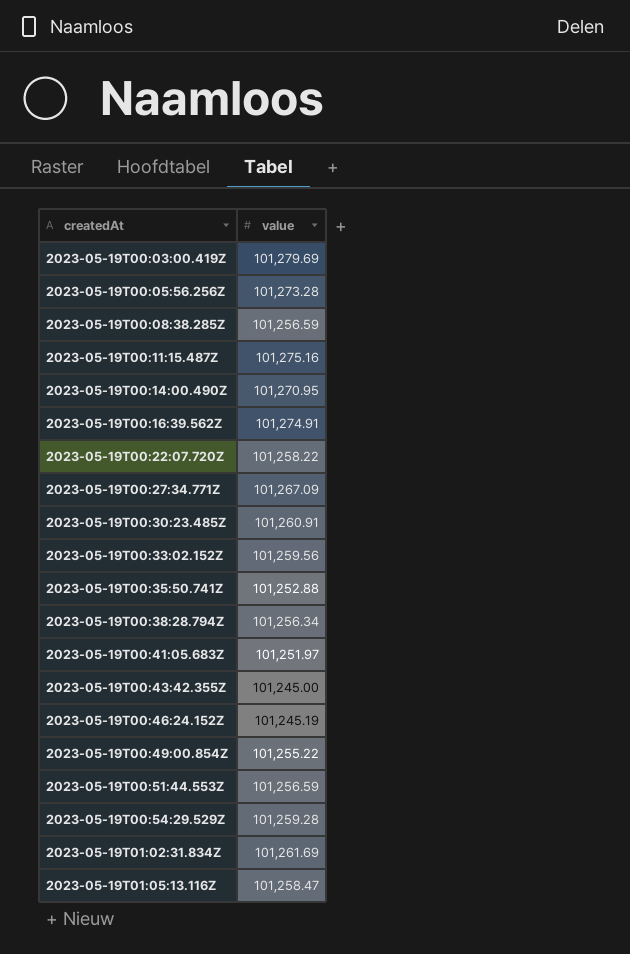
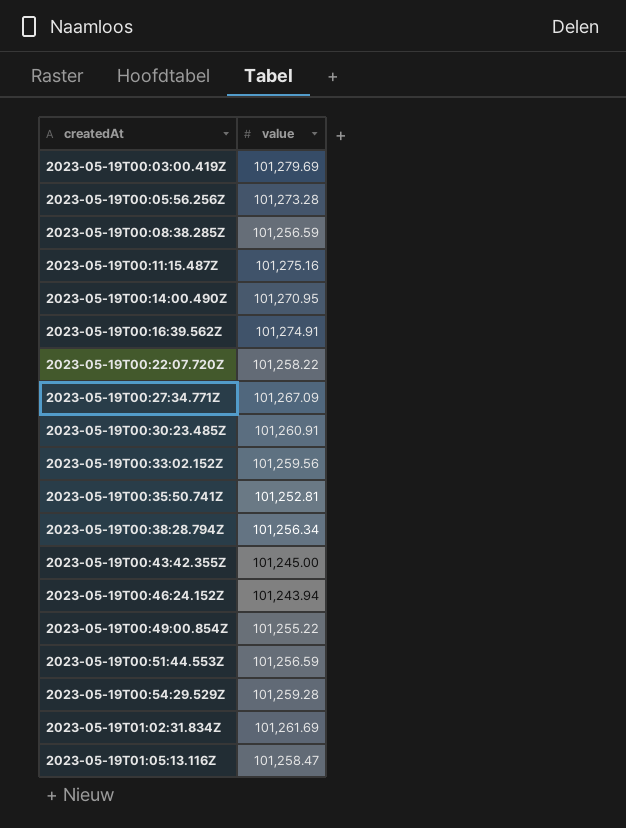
row 2023-05-19T00:41:05.683Z: 101,251.97 -> none
2023-05-19T00:35:50.741Z | value: 101,252.88 -> 101,252.81
2023-05-19T00:46:24.152Z | value: 101,245.19 -> 101,243.94

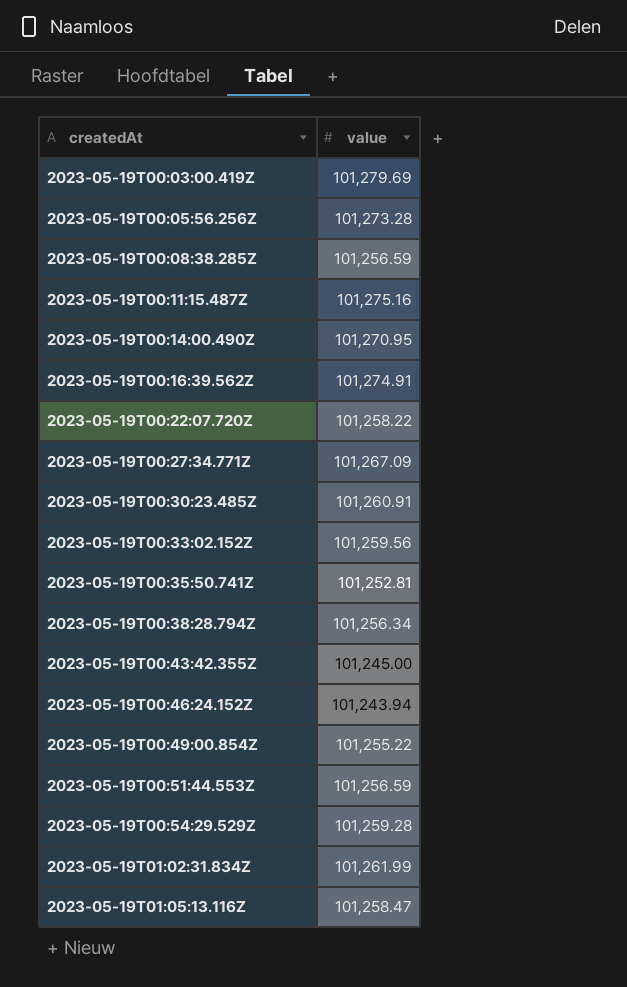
2023-05-19T01:02:31.834Z | value: 101,261.69 -> 101,261.99

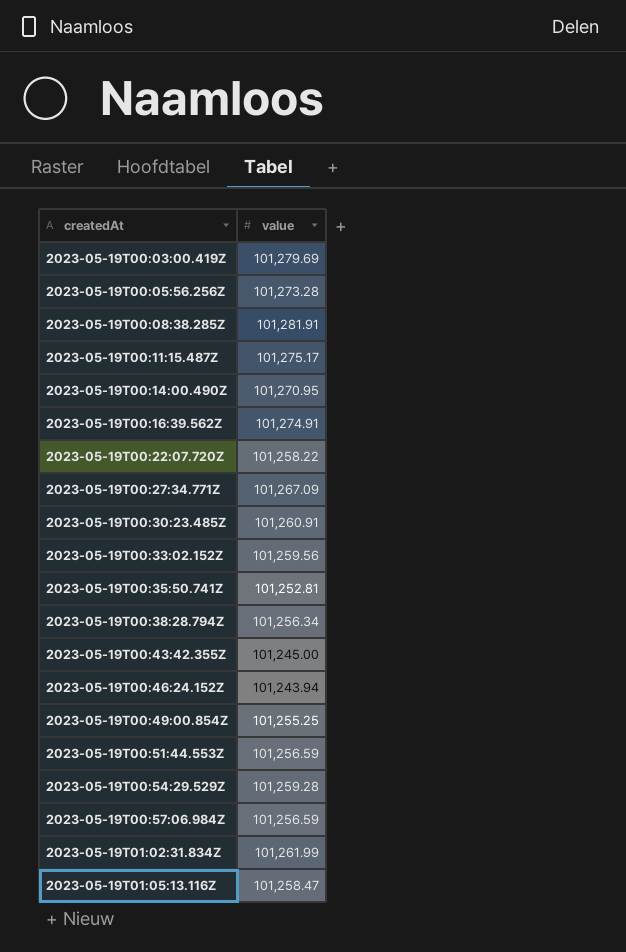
2023-05-19T00:08:38.285Z | value: 101,256.59 -> 101,281.91
2023-05-19T00:11:15.487Z | value: 101,275.16 -> 101,275.17
2023-05-19T00:49:00.854Z | value: 101,255.22 -> 101,255.25
row 2023-05-19T00:57:06.984Z: none -> 101,256.59

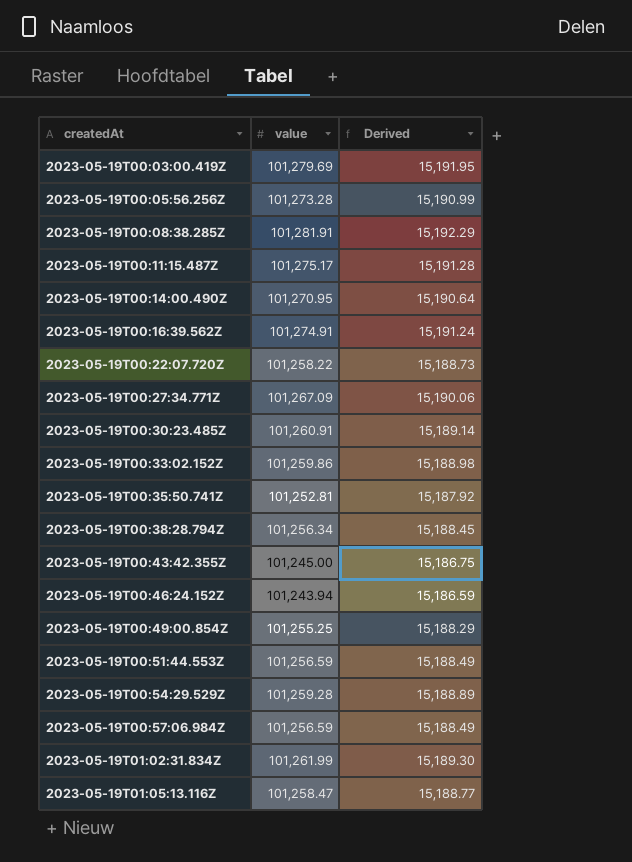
column Derived | formula: none -> [value] * 0.15
2023-05-19T00:33:02.152Z | value: 101,259.56 -> 101,259.86

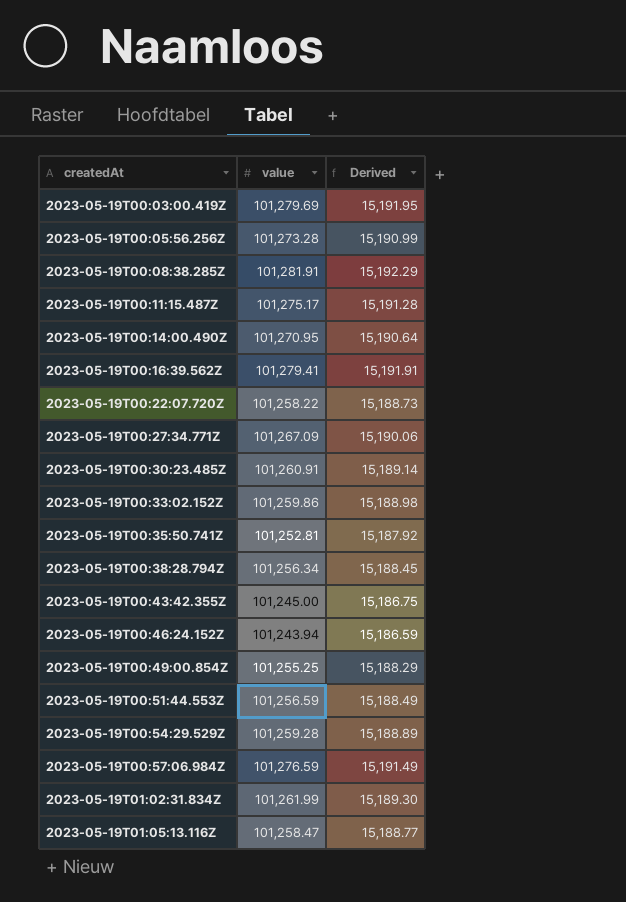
2023-05-19T00:16:39.562Z | value: 101,274.91 -> 101,279.41
2023-05-19T00:16:39.562Z | Derived: 15,191.24 -> 15,191.91
2023-05-19T00:57:06.984Z | value: 101,256.59 -> 101,276.59
2023-05-19T00:57:06.984Z | Derived: 15,188.49 -> 15,191.49

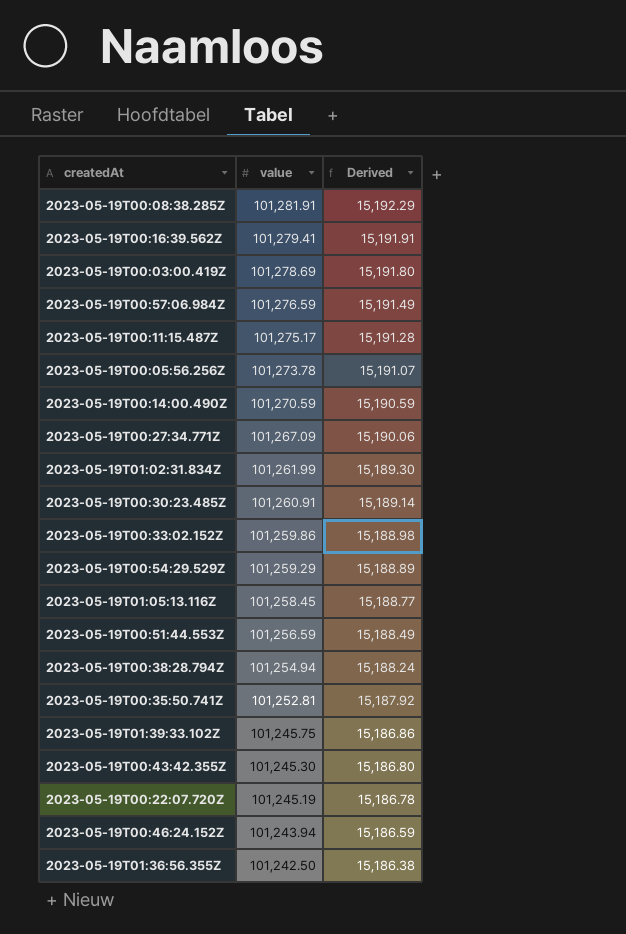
row order: createdAt ascending -> value descending
row 2023-05-19T00:49:00.854Z: 101,255.25 | 15,188.29 -> none
2023-05-19T00:03:00.419Z | value: 101,279.69 -> 101,278.69
2023-05-19T00:03:00.419Z | Derived: 15,191.95 -> 15,191.80
2023-05-19T00:05:56.256Z | value: 101,273.28 -> 101,273.78
2023-05-19T00:05:56.256Z | Derived: 15,190.99 -> 15,191.07
2023-05-19T00:14:00.490Z | value: 101,270.95 -> 101,270.59
2023-05-19T00:14:00.490Z | Derived: 15,190.64 -> 15,190.59
2023-05-19T00:54:29.529Z | value: 101,259.28 -> 101,259.29
2023-05-19T01:05:13.116Z | value: 101,258.47 -> 101,258.45
2023-05-19T00:38:28.794Z | value: 101,256.34 -> 101,254.94
2023-05-19T00:38:28.794Z | Derived: 15,188.45 -> 15,188.24
row 2023-05-19T01:39:33.102Z: none -> 101,245.75 | 15,186.86
2023-05-19T00:43:42.355Z | value: 101,245.00 -> 101,245.30
2023-05-19T00:43:42.355Z | Derived: 15,186.75 -> 15,186.80
2023-05-19T00:22:07.720Z | value: 101,258.22 -> 101,245.19
2023-05-19T00:22:07.720Z | Derived: 15,188.73 -> 15,186.78
row 2023-05-19T01:36:56.355Z: none -> 101,242.50 | 15,186.38

